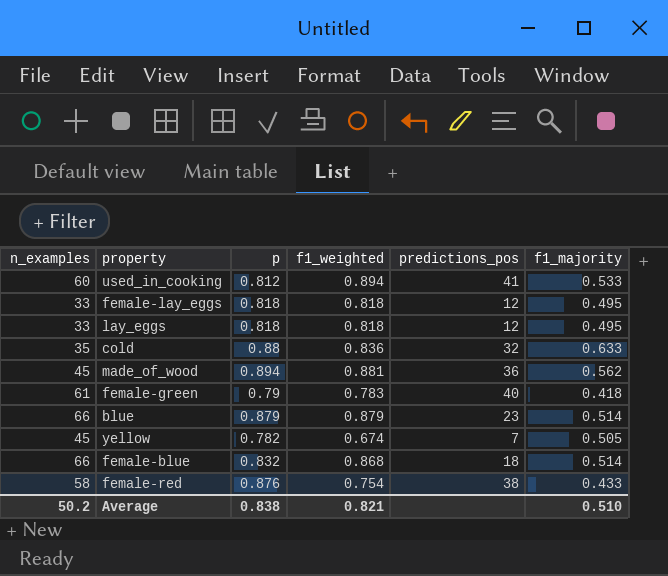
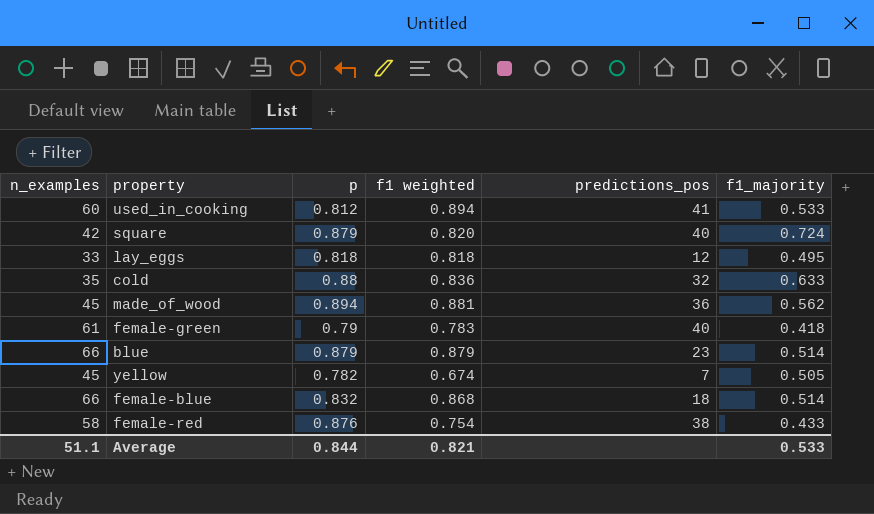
column name: f1_weighted -> f1 weighted
row female-lay_eggs: 33 | 0.818 | 0.818 | 12 | 0.495 -> none
row square: none -> 42 | 0.879 | 0.820 | 40 | 0.724
Average | n_examples: 50.2 -> 51.1
Average | p: 0.838 -> 0.844
Average | f1_majority: 0.510 -> 0.533

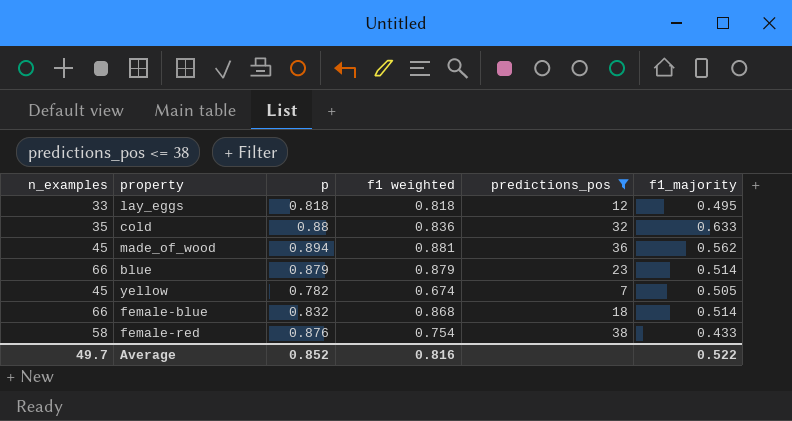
filter: none -> predictions_pos <= 38
Average | n_examples: 51.1 -> 49.7
Average | p: 0.844 -> 0.852
Average | f1 weighted: 0.821 -> 0.816
Average | f1_majority: 0.533 -> 0.522

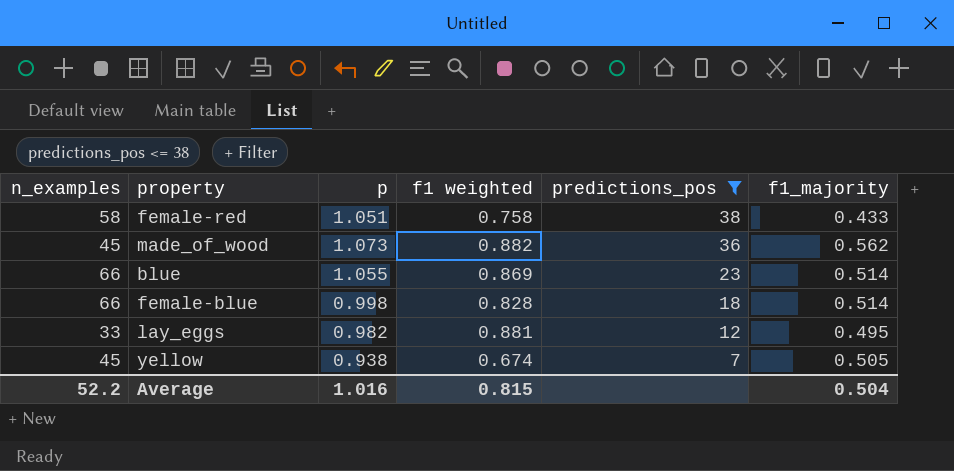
row order: none -> predictions_pos descending
row cold: 35 | 0.88 | 0.836 | 32 | 0.633 -> none
female-red | p: 0.876 -> 1.051
female-red | f1 weighted: 0.754 -> 0.758
made_of_wood | p: 0.894 -> 1.073
made_of_wood | f1 weighted: 0.881 -> 0.882
blue | p: 0.879 -> 1.055
blue | f1 weighted: 0.879 -> 0.869
female-blue | p: 0.832 -> 0.998
female-blue | f1 weighted: 0.868 -> 0.828
lay_eggs | p: 0.818 -> 0.982
lay_eggs | f1 weighted: 0.818 -> 0.881
yellow | p: 0.782 -> 0.938
Average | n_examples: 49.7 -> 52.2
Average | p: 0.852 -> 1.016
Average | f1 weighted: 0.816 -> 0.815
Average | f1_majority: 0.522 -> 0.504

